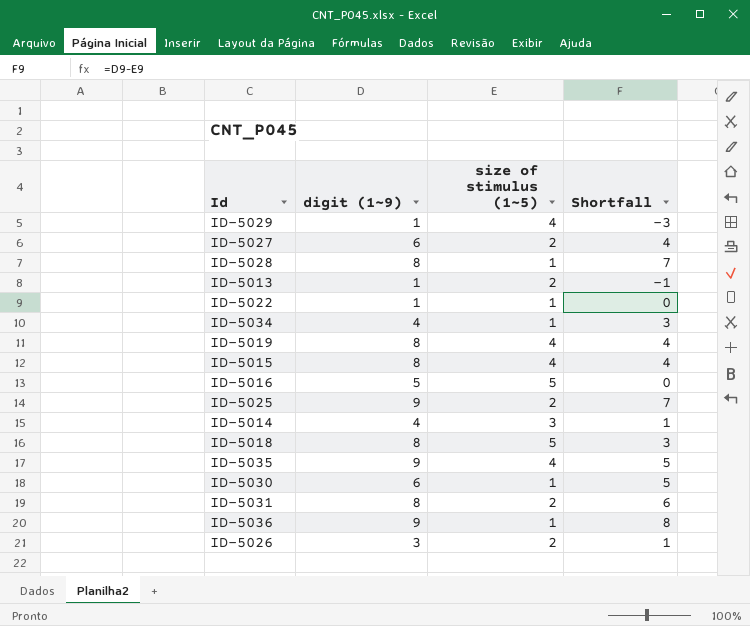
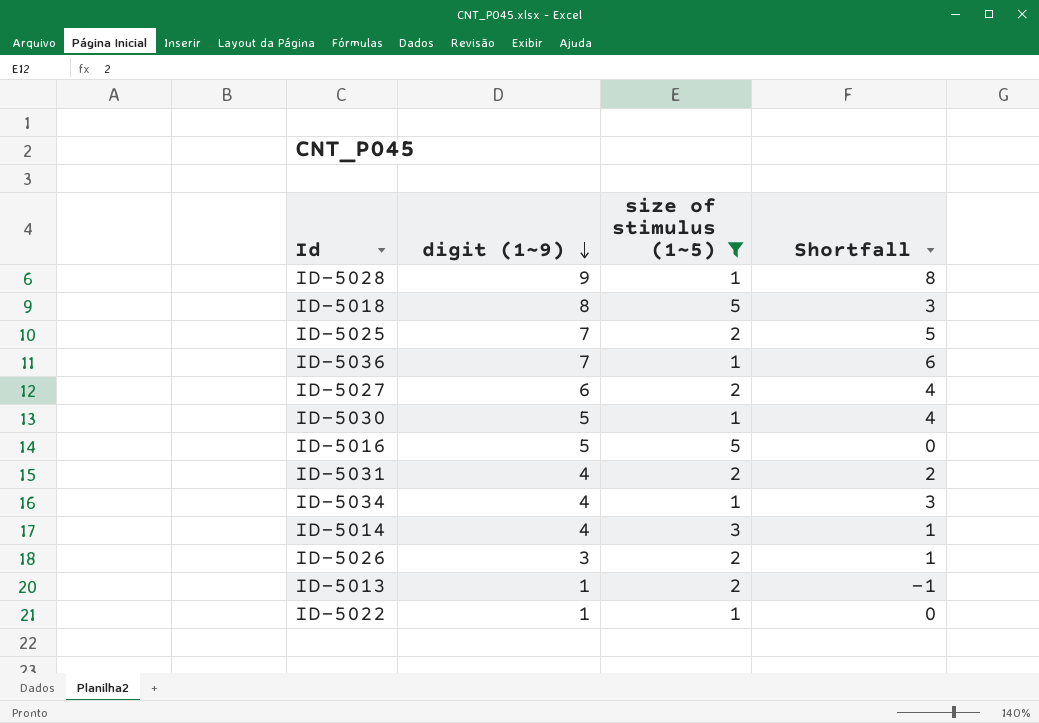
filter: none -> size of stimulus (1~5) != 4
row order: none -> digit (1~9) descending
ID-5028 | digit (1~9): 8 -> 9
ID-5028 | Shortfall: 7 -> 8
ID-5025 | digit (1~9): 9 -> 7
ID-5025 | Shortfall: 7 -> 5
ID-5036 | digit (1~9): 9 -> 7
ID-5036 | Shortfall: 8 -> 6
ID-5030 | digit (1~9): 6 -> 5
ID-5030 | Shortfall: 5 -> 4
ID-5031 | digit (1~9): 8 -> 4
ID-5031 | Shortfall: 6 -> 2

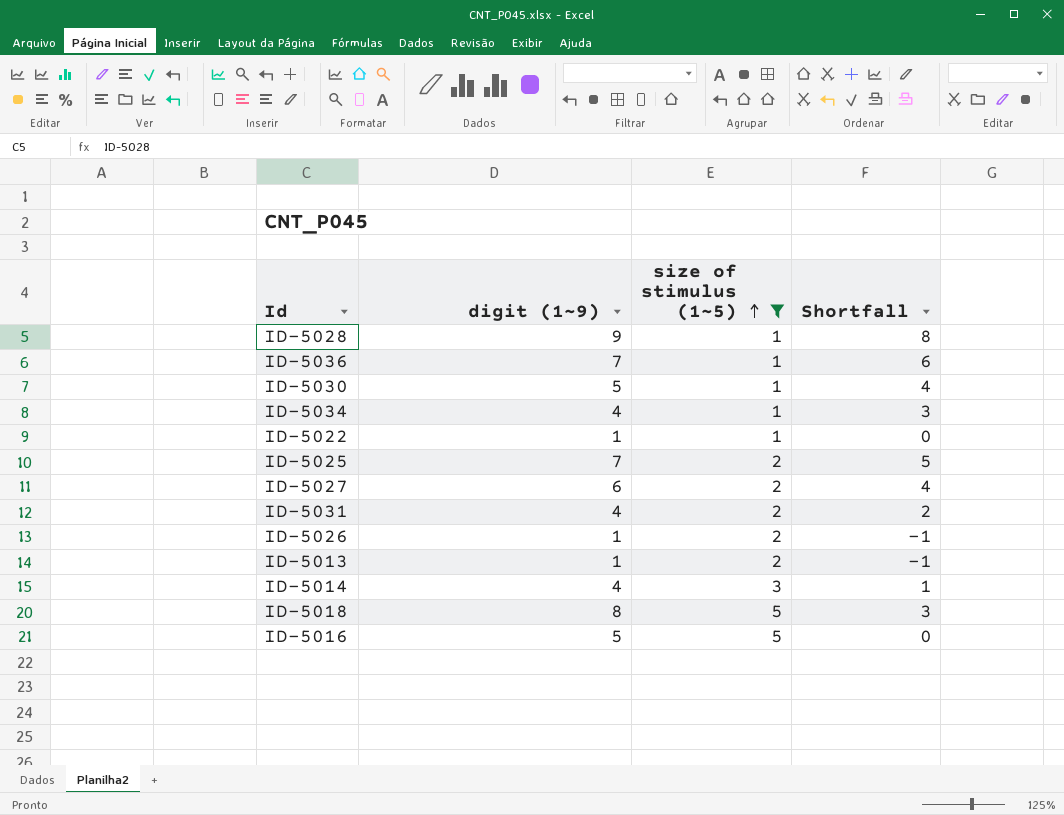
row order: digit (1~9) descending -> size of stimulus (1~5) ascending
ID-5026 | digit (1~9): 3 -> 1
ID-5026 | Shortfall: 1 -> -1

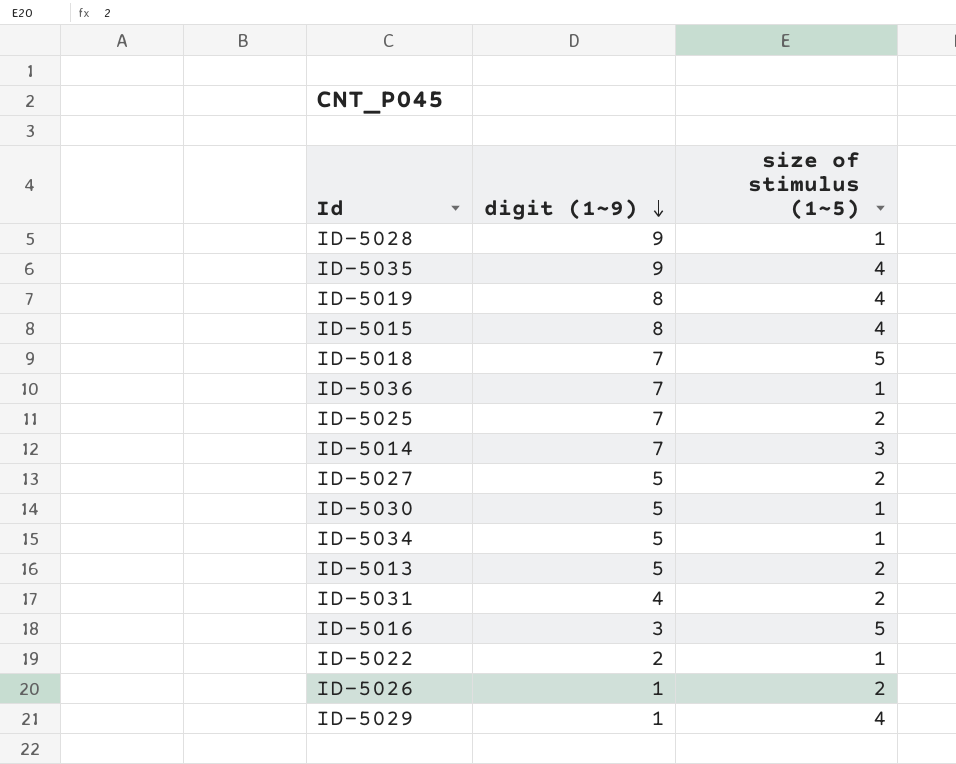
filter: size of stimulus (1~5) != 4 -> none
row order: size of stimulus (1~5) ascending -> digit (1~9) descending
column Shortfall | formula: [digit (1~9)] - [size of stimulus (1~5)] -> none
ID-5018 | digit (1~9): 8 -> 7
ID-5014 | digit (1~9): 4 -> 7
ID-5027 | digit (1~9): 6 -> 5
ID-5034 | digit (1~9): 4 -> 5
ID-5013 | digit (1~9): 1 -> 5
ID-5016 | digit (1~9): 5 -> 3
ID-5022 | digit (1~9): 1 -> 2

